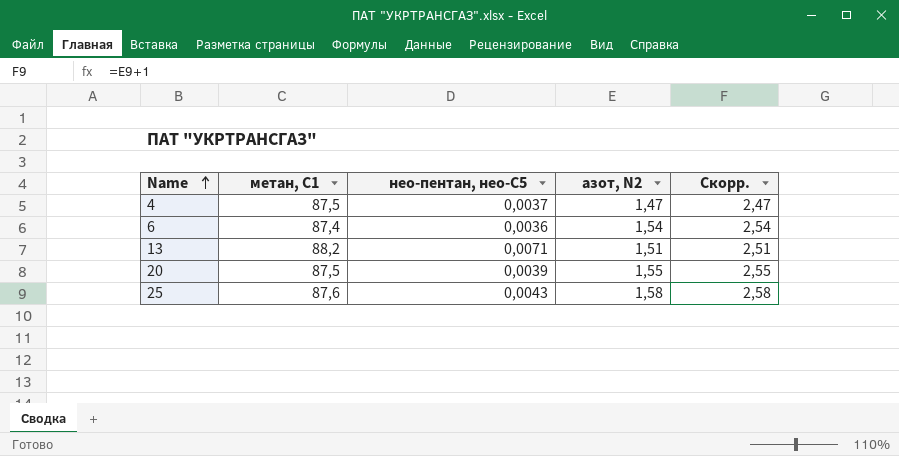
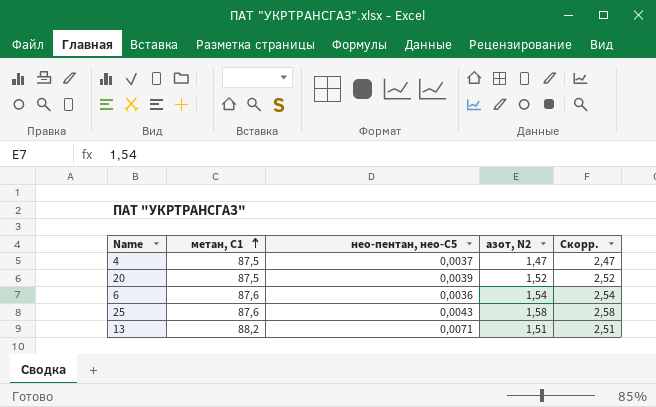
row order: Name ascending -> метан, С1 ascending
20 | азот, N2: 1,55 -> 1,52
20 | Скорр.: 2,55 -> 2,52
6 | метан, С1: 87,4 -> 87,6

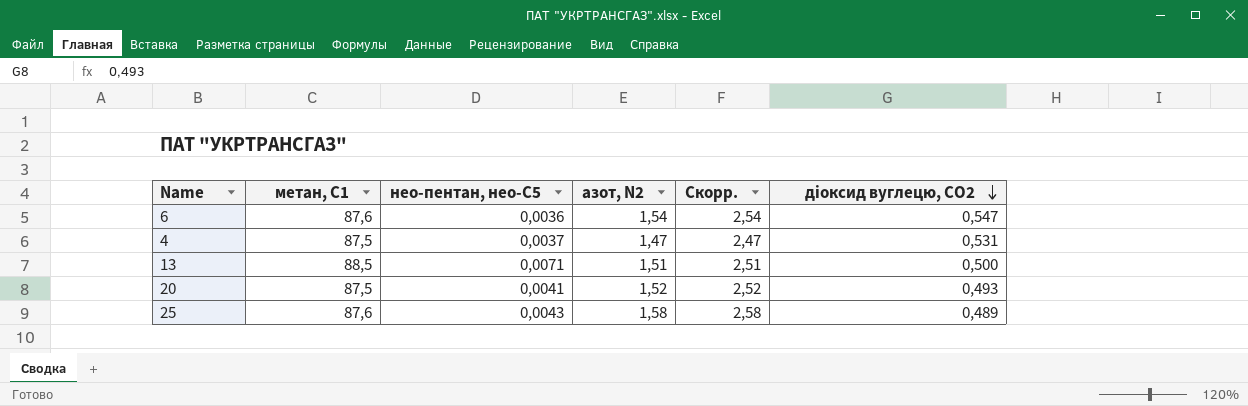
row order: метан, С1 ascending -> діоксид вуглецю, CО2 descending
column діоксид вуглецю, CО2 | position: none -> 6
13 | метан, С1: 88,2 -> 88,5
20 | нео-пентан, нео-С5: 0,0039 -> 0,0041

